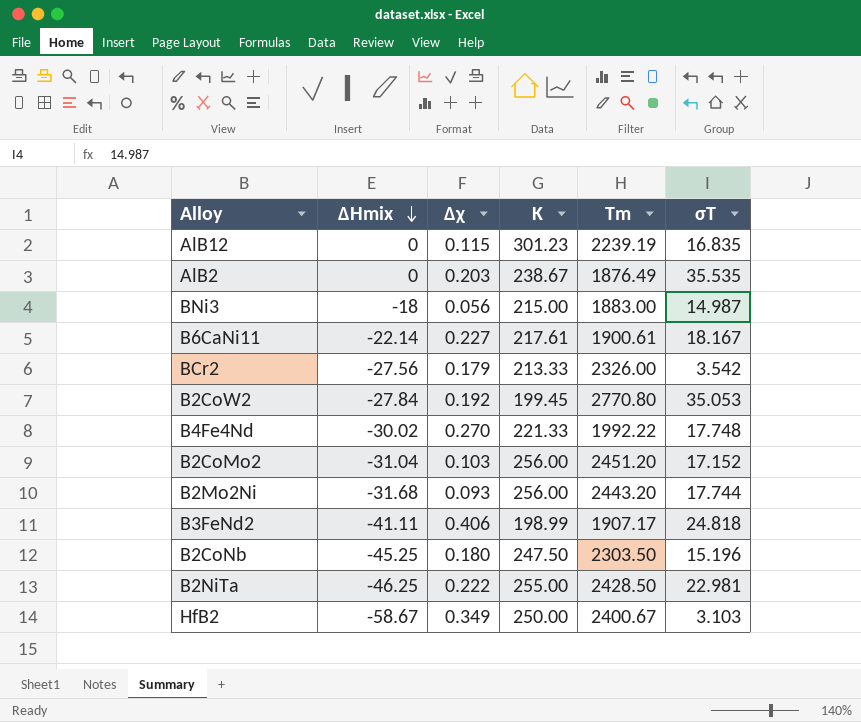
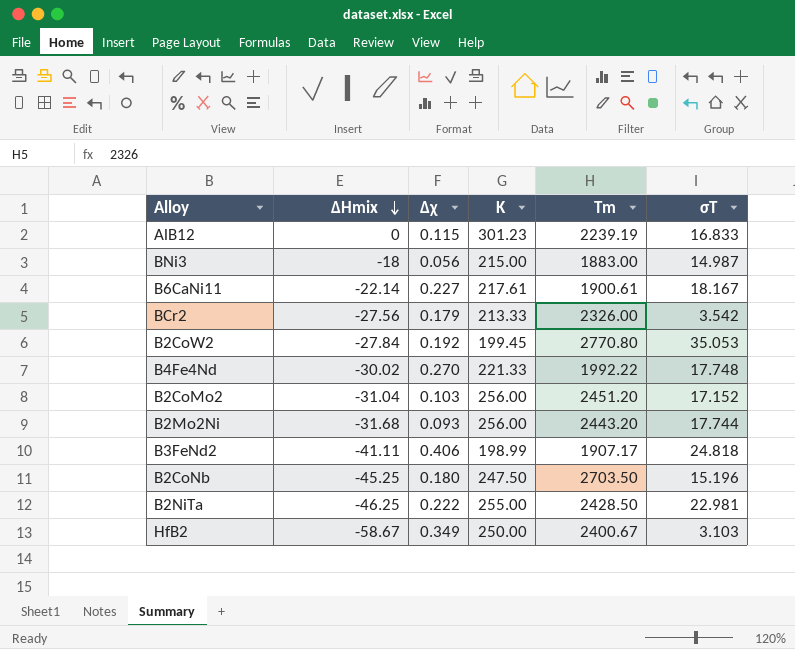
row AlB2: 0 | 0.203 | 238.67 | 1876.49 | 35.535 -> none
AlB12 | σT: 16.835 -> 16.833
B2CoNb | Tm: 2303.50 -> 2703.50

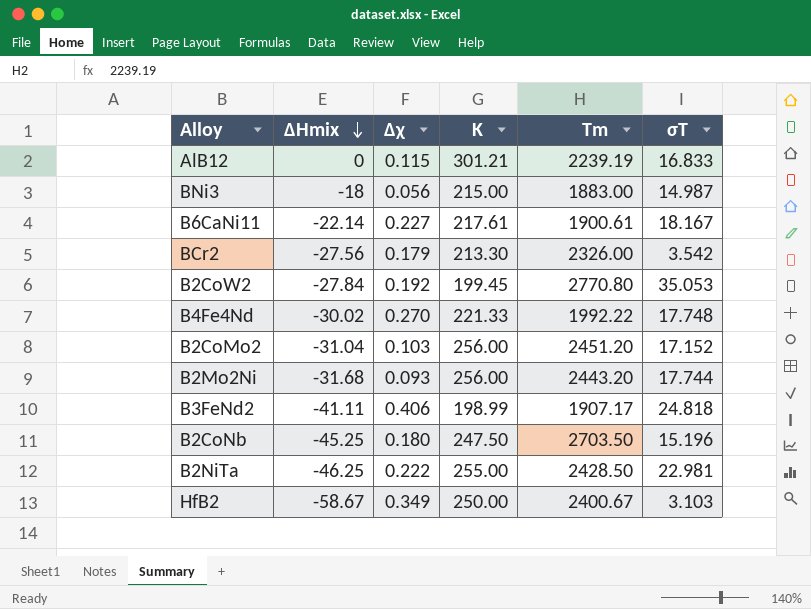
AlB12 | K: 301.23 -> 301.21
BCr2 | K: 213.33 -> 213.30

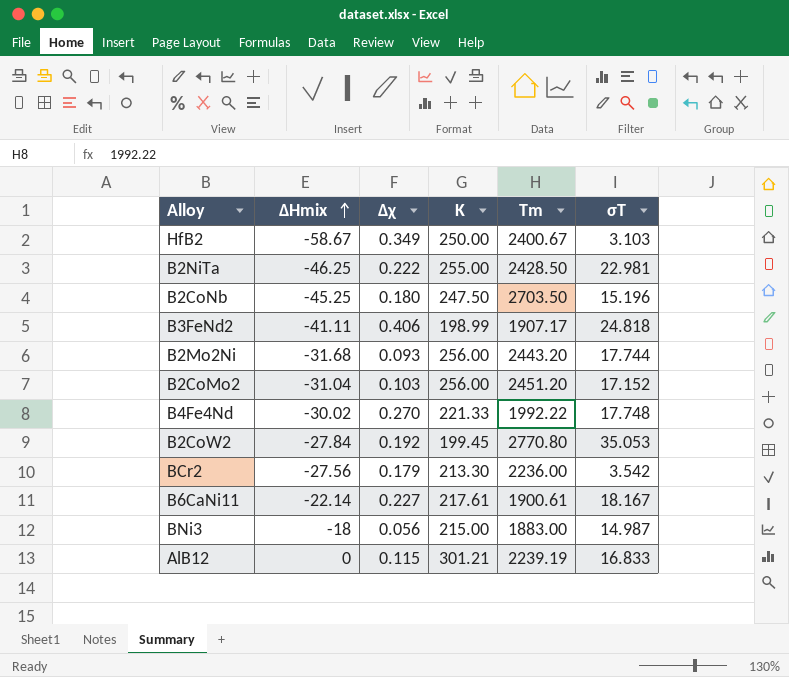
row order: ΔHmix descending -> ΔHmix ascending
BCr2 | Tm: 2326.00 -> 2236.00

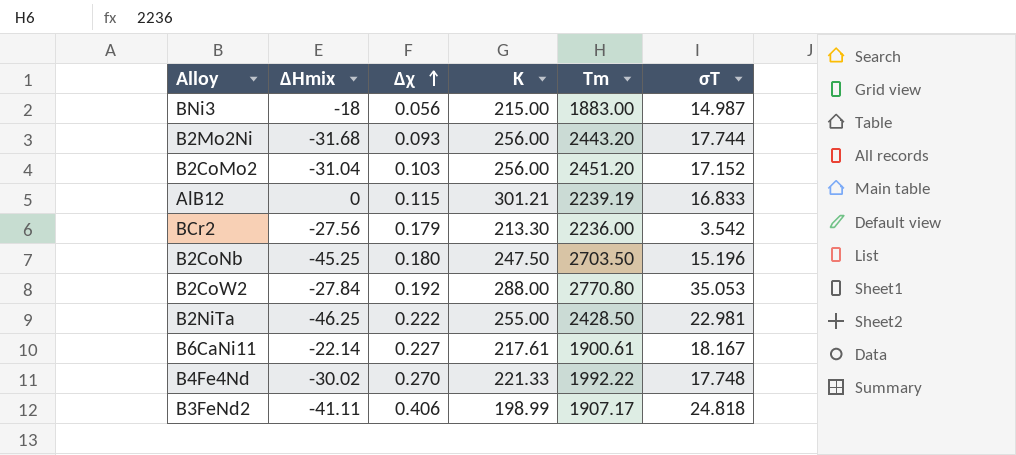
row order: ΔHmix ascending -> Δχ ascending
row HfB2: -58.67 | 0.349 | 250.00 | 2400.67 | 3.103 -> none
B2CoW2 | K: 199.45 -> 288.00

